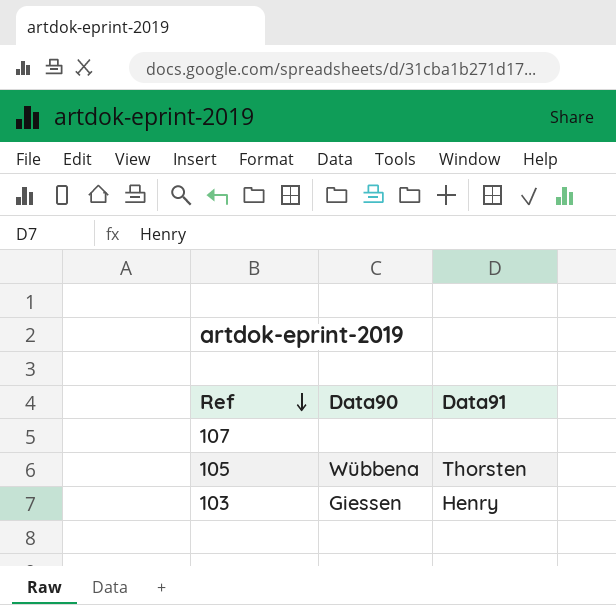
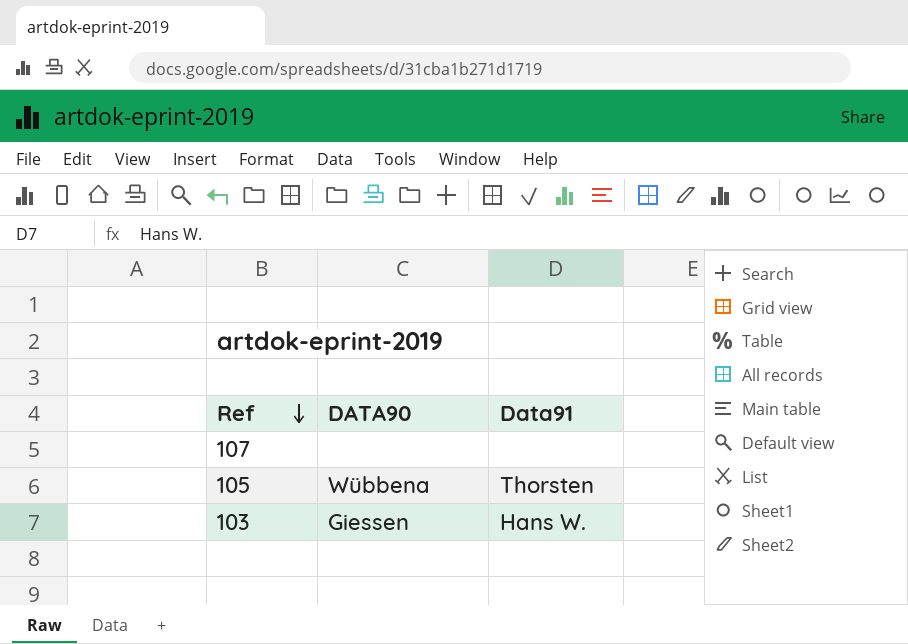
column name: Data90 -> DATA90
103 | Data91: Henry -> Hans W.

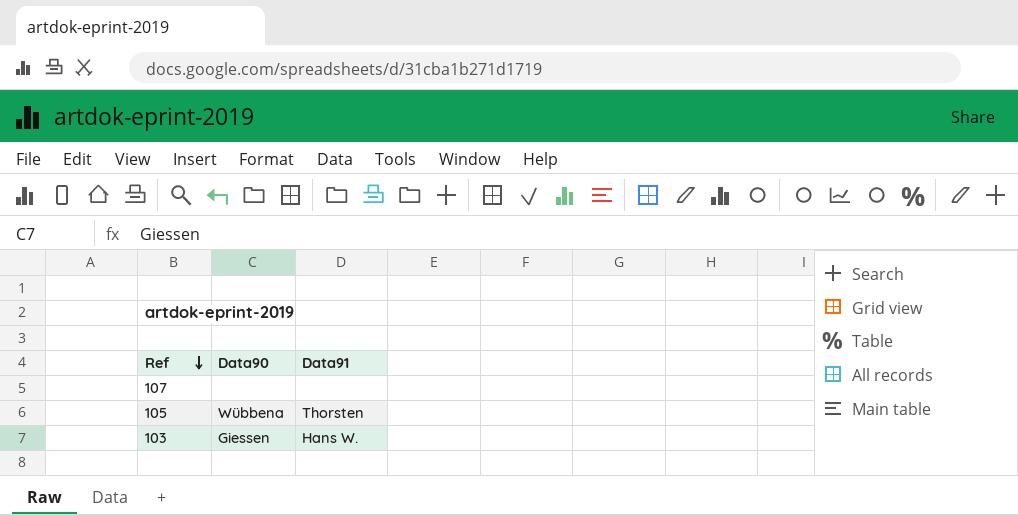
column name: DATA90 -> Data90

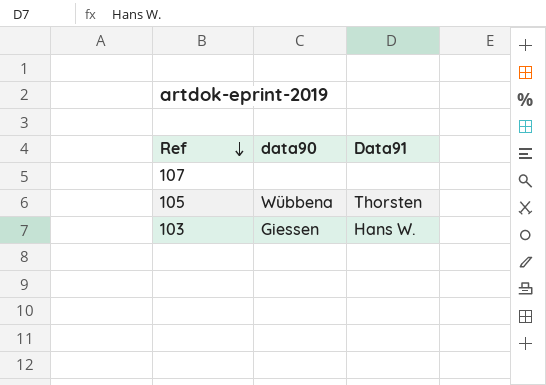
column name: Data90 -> data90

